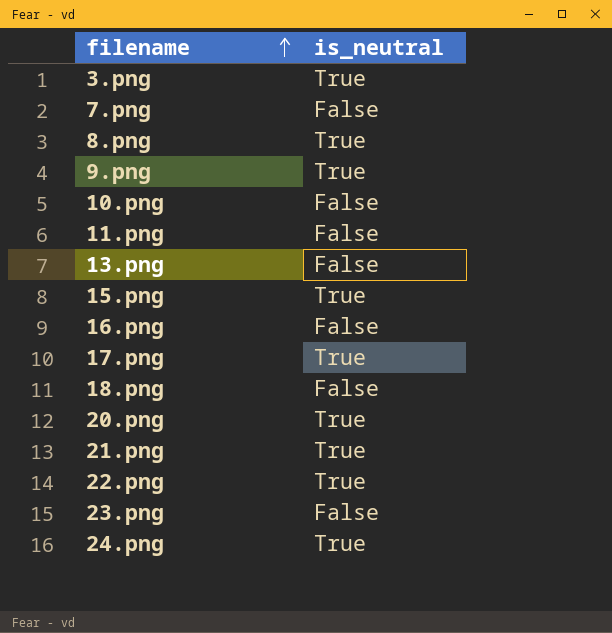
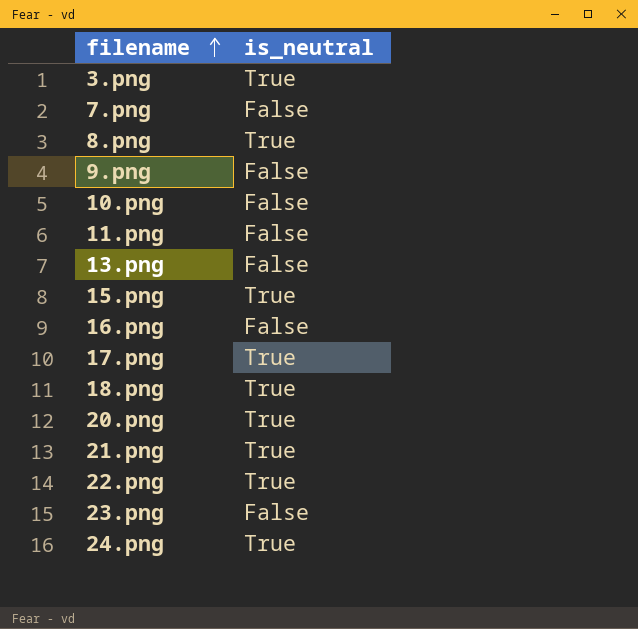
9.png | is_neutral: True -> False
18.png | is_neutral: False -> True

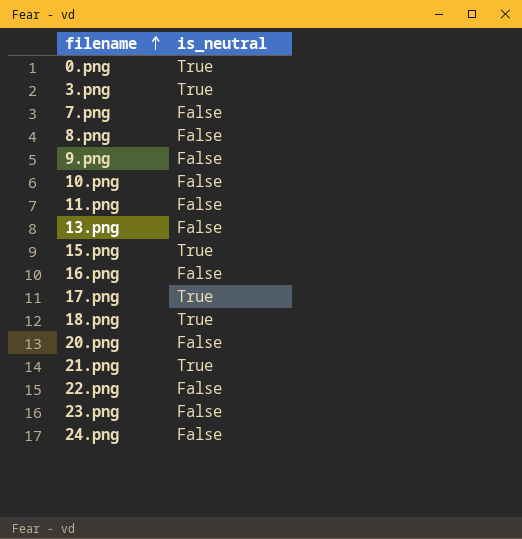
row 0.png: none -> True
8.png | is_neutral: True -> False
20.png | is_neutral: True -> False
22.png | is_neutral: True -> False
24.png | is_neutral: True -> False

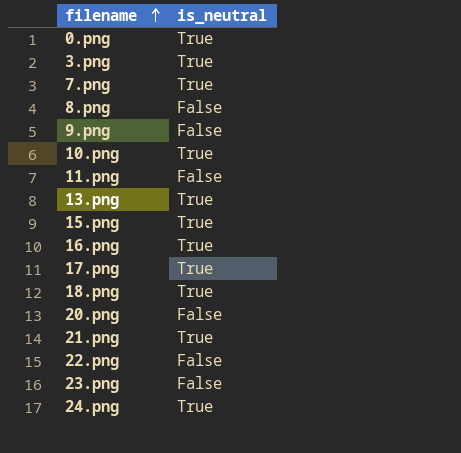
7.png | is_neutral: False -> True
10.png | is_neutral: False -> True
13.png | is_neutral: False -> True
16.png | is_neutral: False -> True
24.png | is_neutral: False -> True

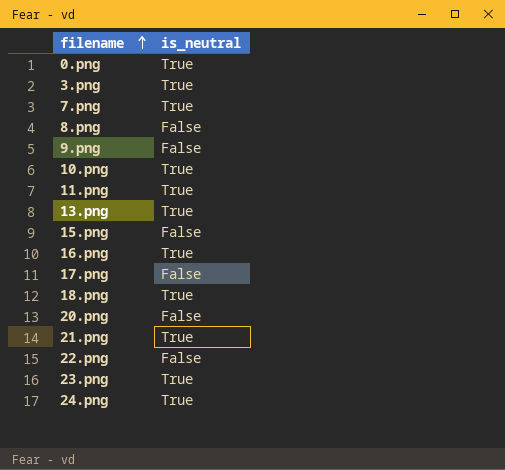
11.png | is_neutral: False -> True
15.png | is_neutral: True -> False
17.png | is_neutral: True -> False
23.png | is_neutral: False -> True

